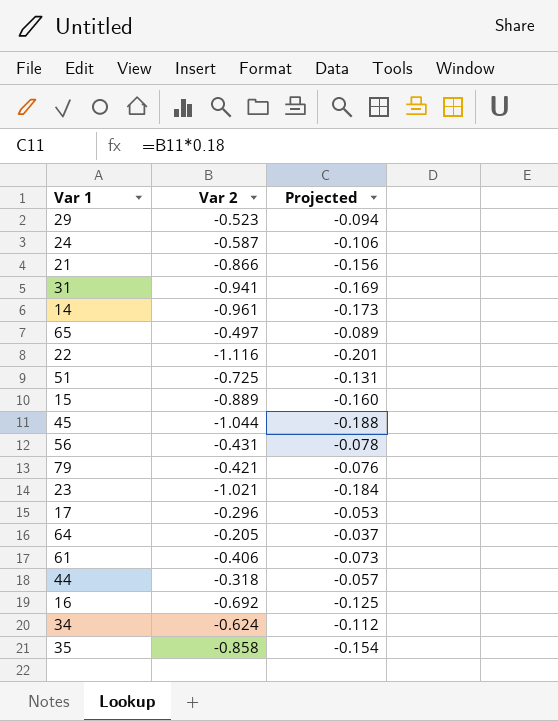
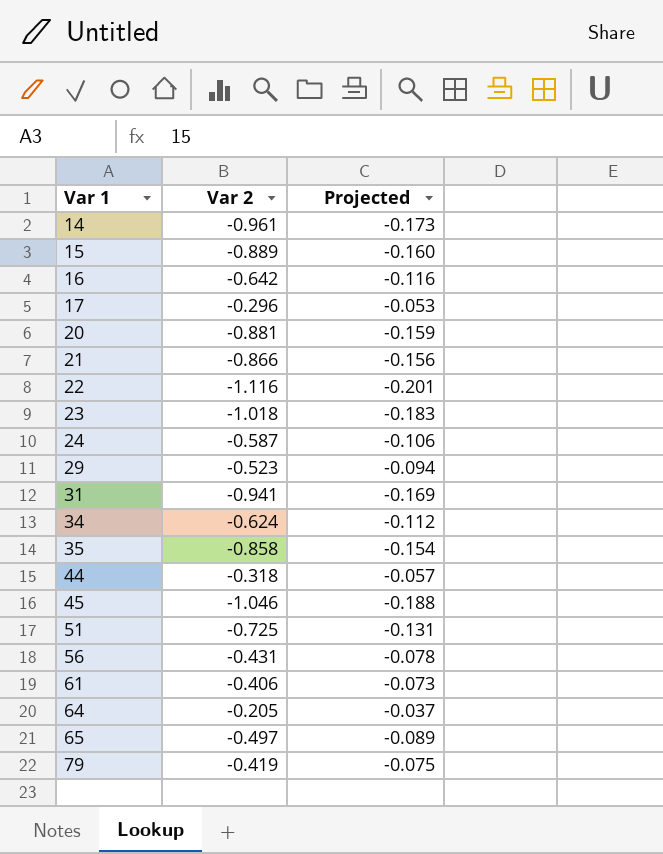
row order: none -> Var 1 ascending
16 | Var 2: -0.692 -> -0.642
16 | Projected: -0.125 -> -0.116
row 20: none -> -0.881 | -0.159
23 | Var 2: -1.021 -> -1.018
23 | Projected: -0.184 -> -0.183
45 | Var 2: -1.044 -> -1.046
79 | Var 2: -0.421 -> -0.419
79 | Projected: -0.076 -> -0.075

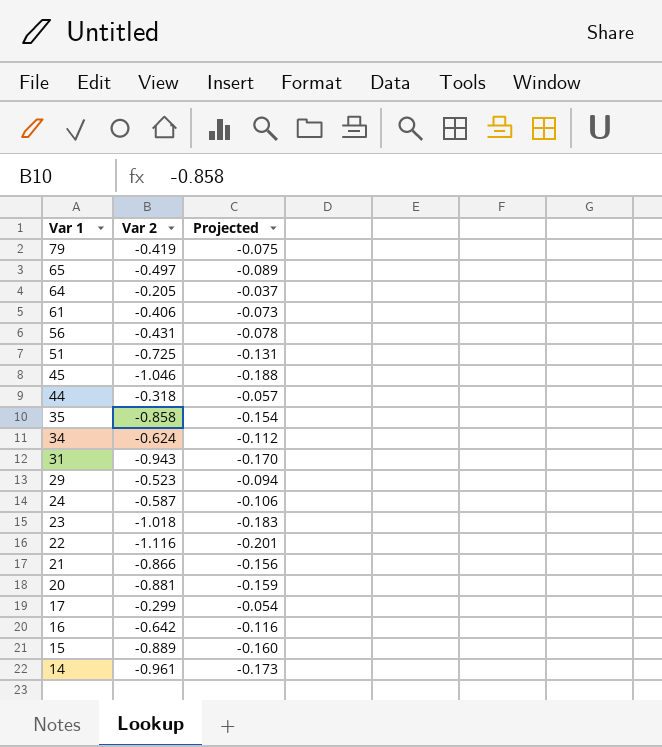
row order: Var 1 ascending -> Var 1 descending
31 | Var 2: -0.941 -> -0.943
31 | Projected: -0.169 -> -0.170
17 | Var 2: -0.296 -> -0.299
17 | Projected: -0.053 -> -0.054

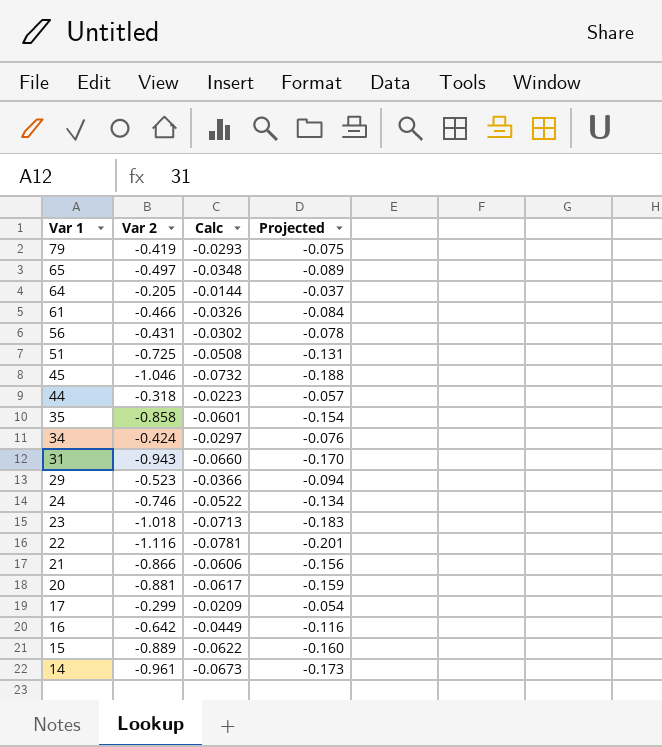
column Calc | formula: none -> [Var 2] * 0.07
61 | Var 2: -0.406 -> -0.466
61 | Projected: -0.073 -> -0.084
34 | Var 2: -0.624 -> -0.424
34 | Projected: -0.112 -> -0.076
24 | Var 2: -0.587 -> -0.746
24 | Projected: -0.106 -> -0.134

